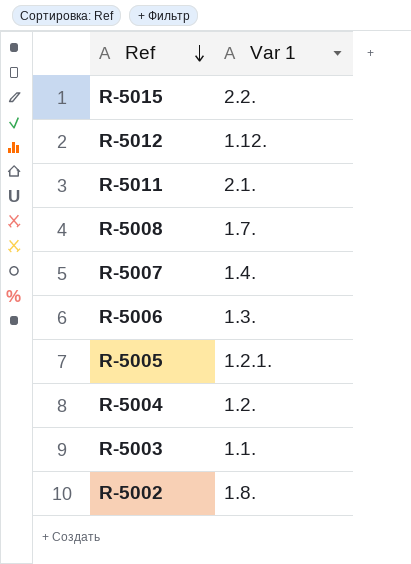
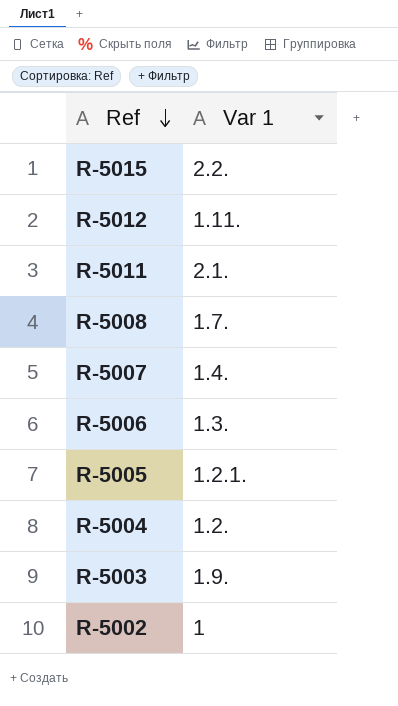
R-5012 | Var 1: 1.12. -> 1.11.
R-5003 | Var 1: 1.1. -> 1.9.
R-5002 | Var 1: 1.8. -> 1

